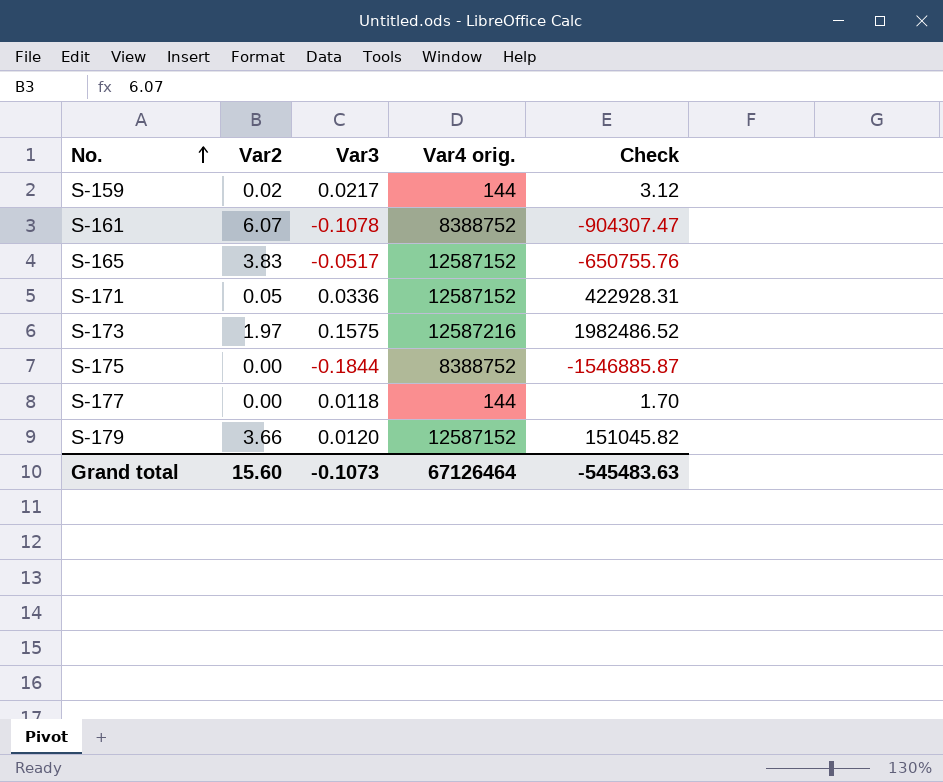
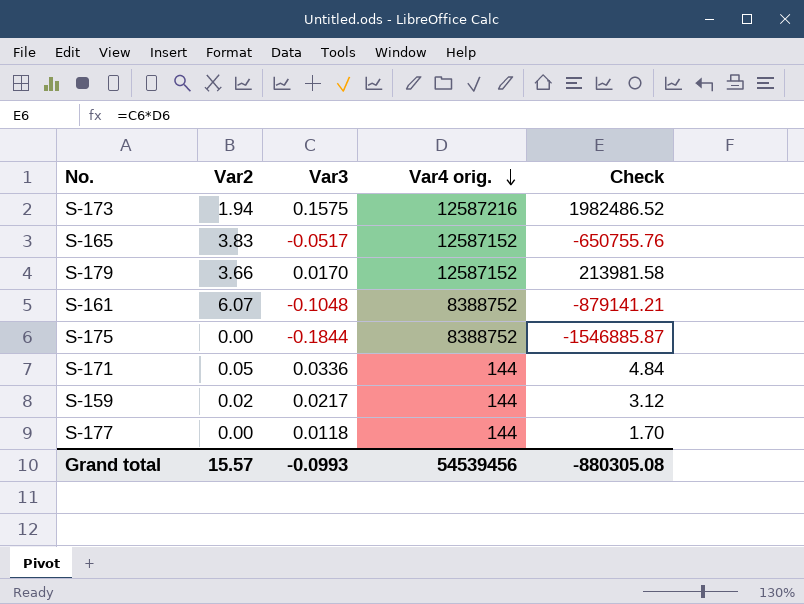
row order: No. ascending -> Var4 orig. descending
S-173 | Var2: 1.97 -> 1.94
S-179 | Var3: 0.0120 -> 0.0170
S-179 | Check: 151045.82 -> 213981.58
S-161 | Var3: -0.1078 -> -0.1048
S-161 | Check: -904307.47 -> -879141.21
S-171 | Var4 orig.: 12587152 -> 144
S-171 | Check: 422928.31 -> 4.84
Grand total | Var2: 15.60 -> 15.57
Grand total | Var3: -0.1073 -> -0.0993
Grand total | Var4 orig.: 67126464 -> 54539456
Grand total | Check: -545483.63 -> -880305.08

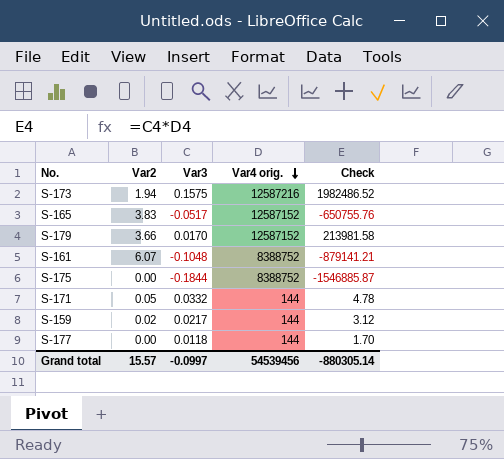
S-171 | Var3: 0.0336 -> 0.0332
S-171 | Check: 4.84 -> 4.78
Grand total | Var3: -0.0993 -> -0.0997
Grand total | Check: -880305.08 -> -880305.14

